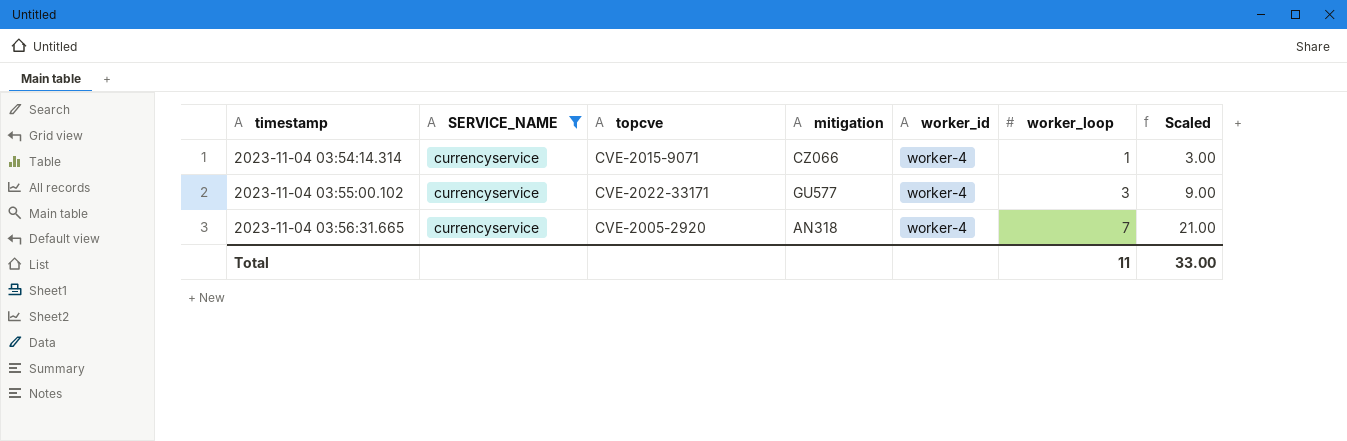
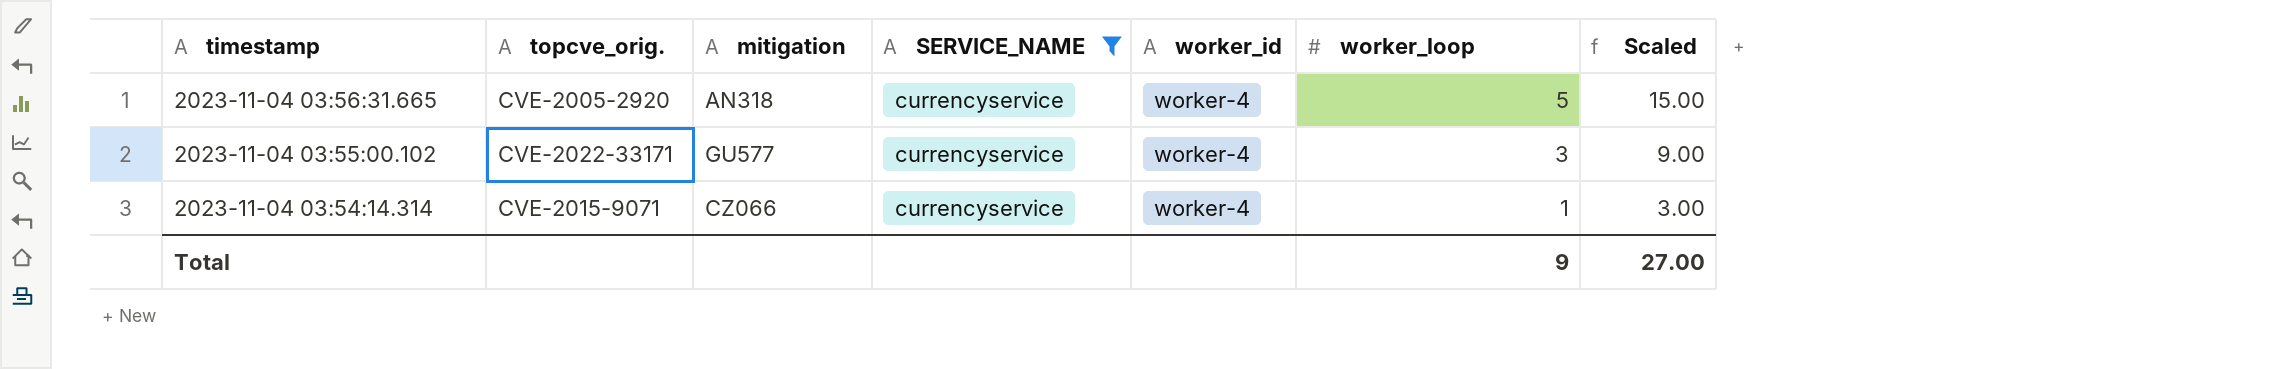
row order: timestamp ascending -> timestamp descending
column name: topcve -> topcve_orig.
column SERVICE_NAME | position: 2 -> 4
2023-11-04 03:56:31.665 | worker_loop: 7 -> 5
2023-11-04 03:56:31.665 | Scaled: 21.00 -> 15.00
Total | worker_loop: 11 -> 9
Total | Scaled: 33.00 -> 27.00

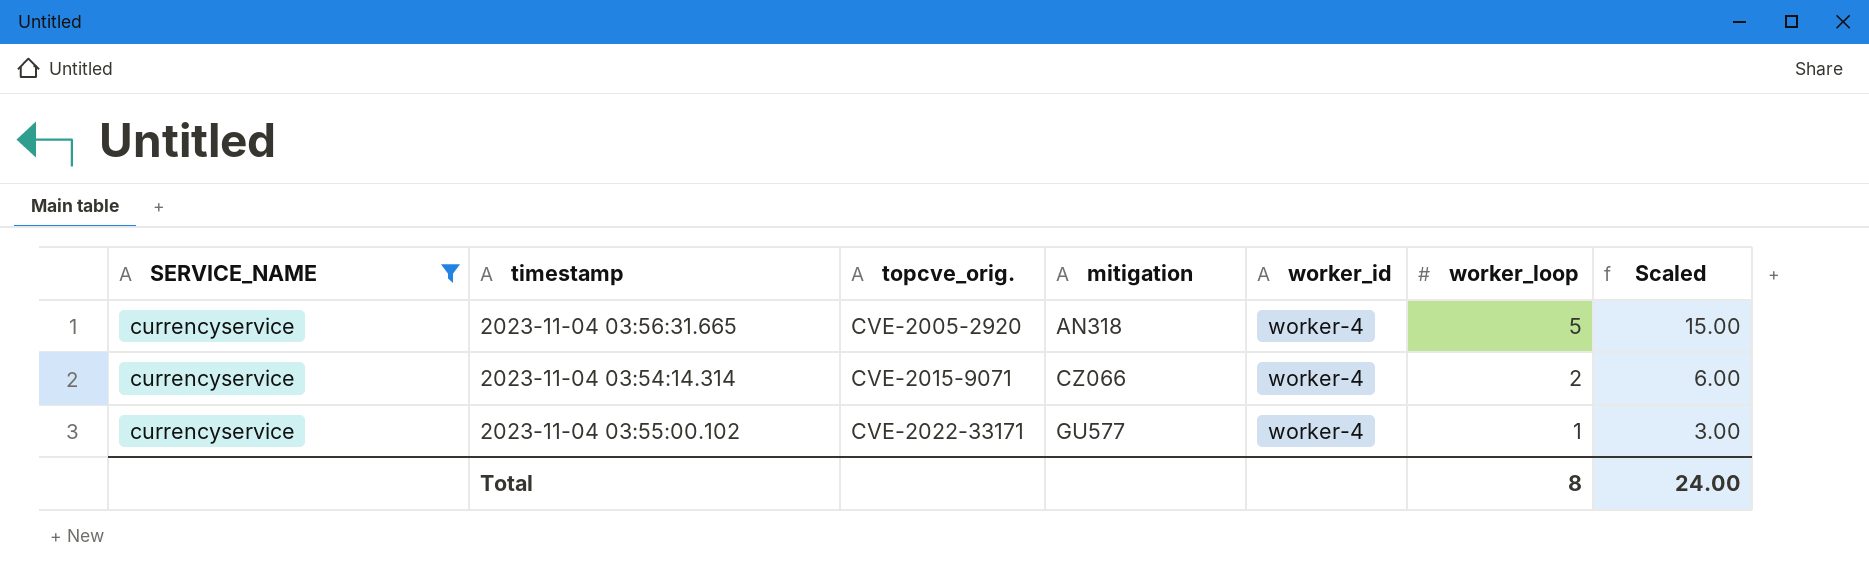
row order: timestamp descending -> topcve_orig. ascending
column SERVICE_NAME | position: 4 -> 1
2023-11-04 03:54:14.314 | worker_loop: 1 -> 2
2023-11-04 03:54:14.314 | Scaled: 3.00 -> 6.00
2023-11-04 03:55:00.102 | worker_loop: 3 -> 1
2023-11-04 03:55:00.102 | Scaled: 9.00 -> 3.00
Total | worker_loop: 9 -> 8
Total | Scaled: 27.00 -> 24.00

